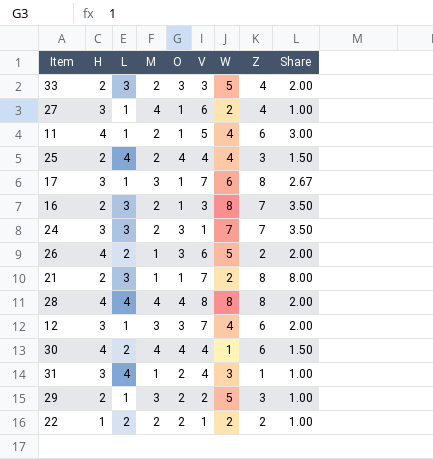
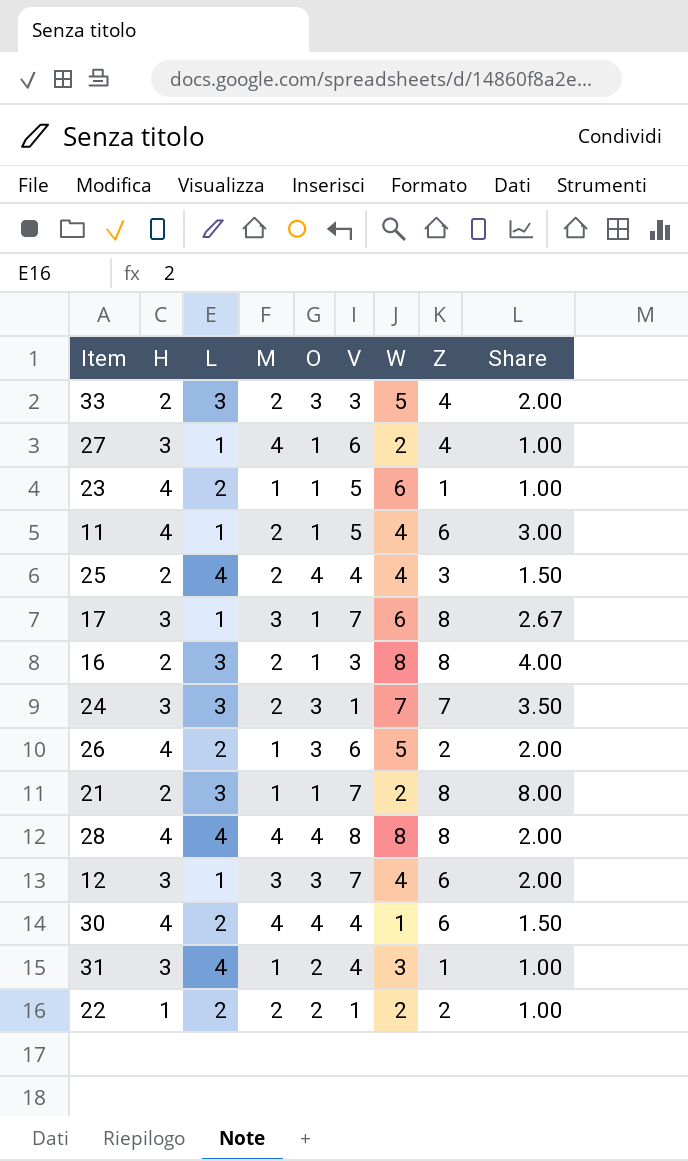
row 29: 2 | 1 | 3 | 2 | 2 | 5 | 3 | 1.00 -> none
row 23: none -> 4 | 2 | 1 | 1 | 5 | 6 | 1 | 1.00
16 | Z: 7 -> 8
16 | Share: 3.50 -> 4.00

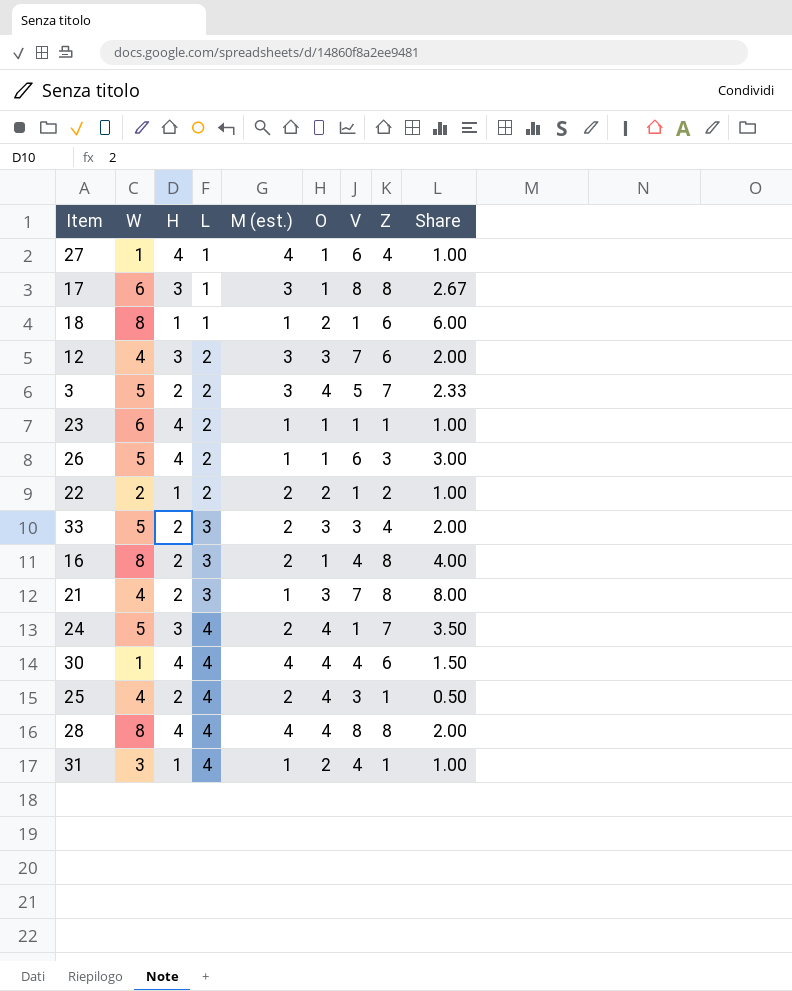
row order: none -> L ascending
column W | position: 7 -> 2
column name: M -> M (est.)
row 11: 4 | 1 | 2 | 1 | 5 | 4 | 6 | 3.00 -> none
27 | W: 2 -> 1
27 | H: 3 -> 4
17 | V: 7 -> 8
row 18: none -> 8 | 1 | 1 | 1 | 2 | 1 | 6 | 6.00
12 | L: 1 -> 2
row 3: none -> 5 | 2 | 2 | 3 | 4 | 5 | 7 | 2.33
23 | V: 5 -> 1
26 | O: 3 -> 1
26 | Z: 2 -> 3
26 | Share: 2.00 -> 3.00
16 | V: 3 -> 4
21 | W: 2 -> 4
21 | O: 1 -> 3
24 | W: 7 -> 5
24 | L: 3 -> 4
24 | O: 3 -> 4
30 | L: 2 -> 4
25 | V: 4 -> 3
25 | Z: 3 -> 1
25 | Share: 1.50 -> 0.50
31 | H: 3 -> 1

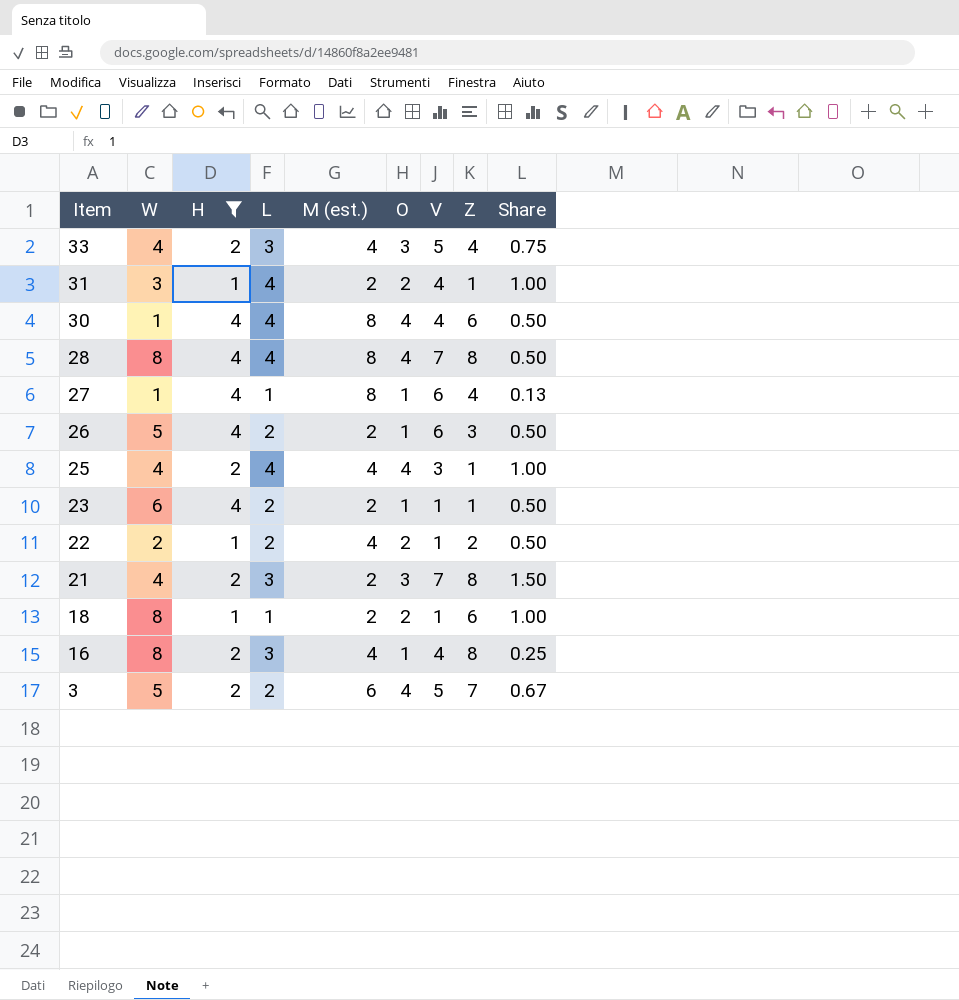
filter: none -> H != 3
row order: L ascending -> Item descending
column Share | formula: [Z] / [M (est.)] -> [O] / [M (est.)]
33 | W: 5 -> 4
33 | M (est.): 2 -> 4
33 | V: 3 -> 5
31 | M (est.): 1 -> 2
30 | M (est.): 4 -> 8
28 | M (est.): 4 -> 8
28 | V: 8 -> 7
27 | M (est.): 4 -> 8
26 | M (est.): 1 -> 2
25 | M (est.): 2 -> 4
23 | M (est.): 1 -> 2
22 | M (est.): 2 -> 4
21 | M (est.): 1 -> 2
18 | M (est.): 1 -> 2
16 | M (est.): 2 -> 4
3 | M (est.): 3 -> 6

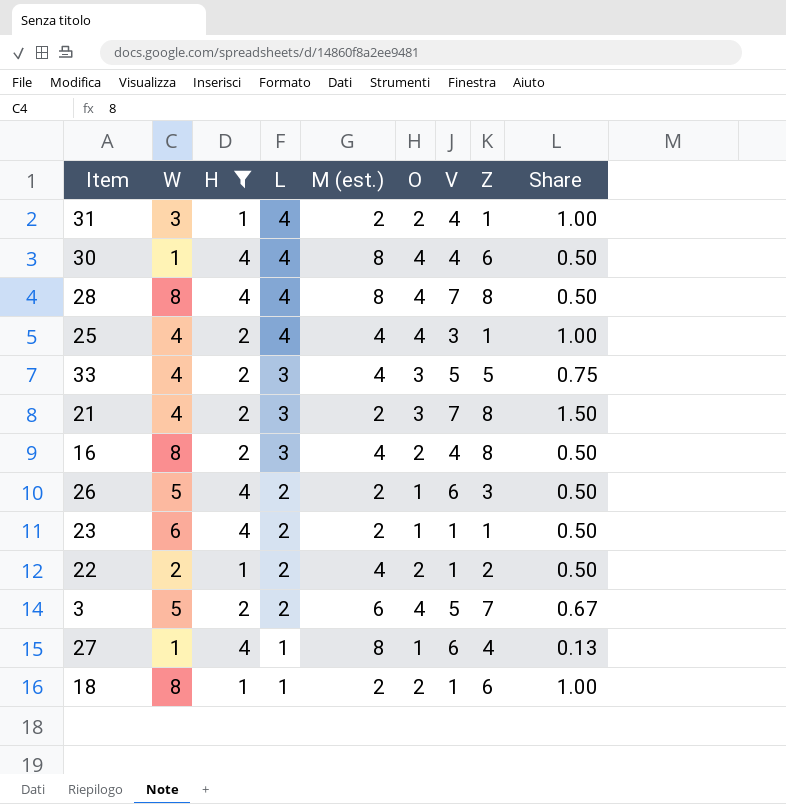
row order: Item descending -> L descending
33 | Z: 4 -> 5
16 | O: 1 -> 2
16 | Share: 0.25 -> 0.50

